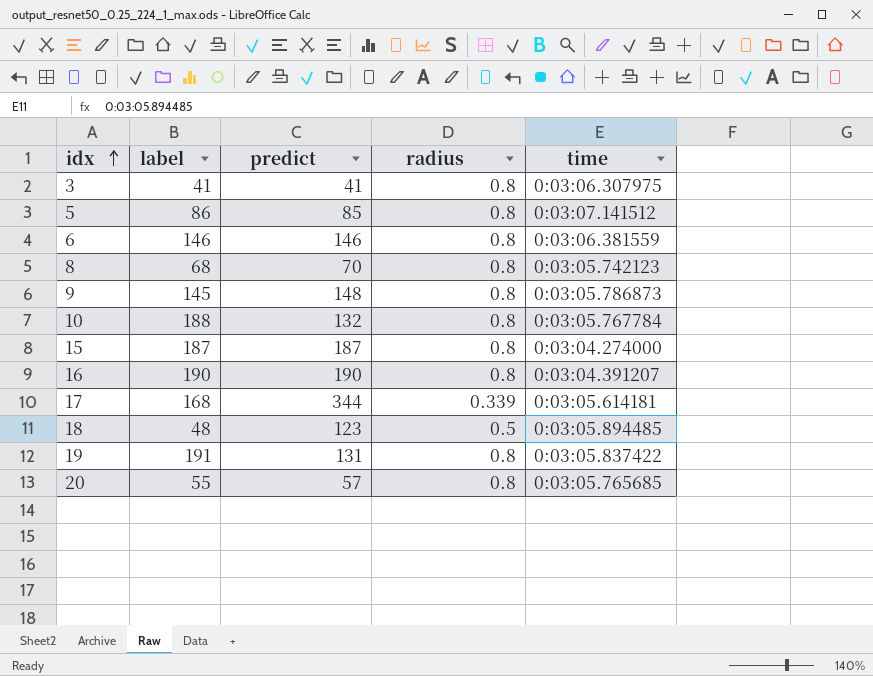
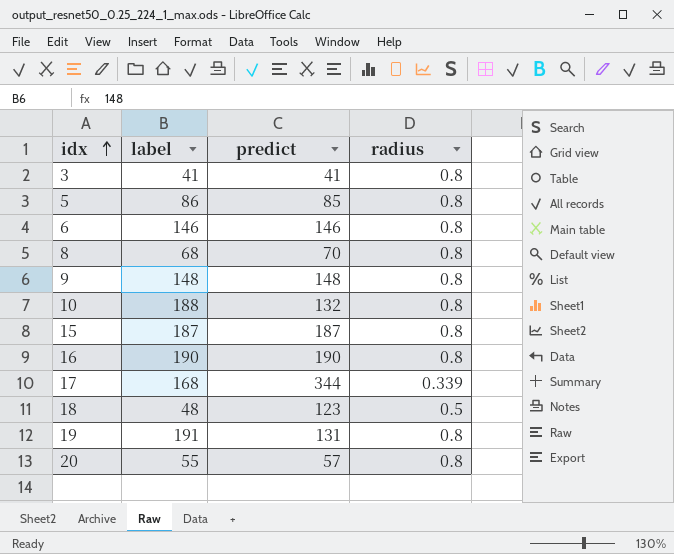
column time | position: 5 -> none
9 | label: 145 -> 148

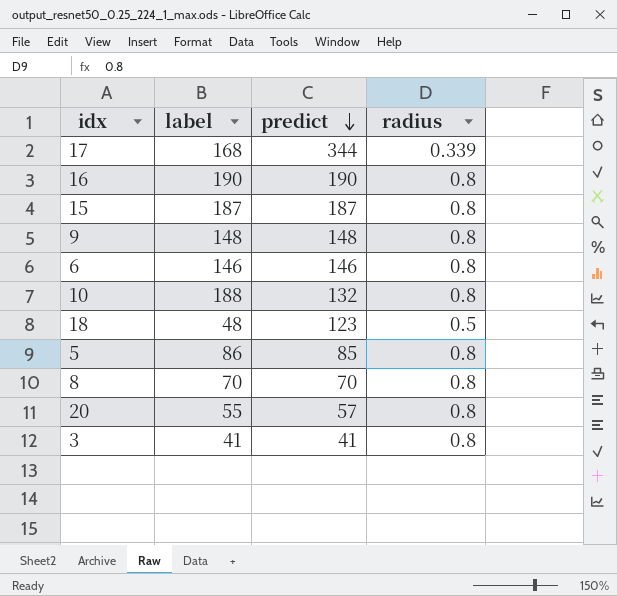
row order: idx ascending -> predict descending
row 19: 191 | 131 | 0.8 -> none
8 | label: 68 -> 70

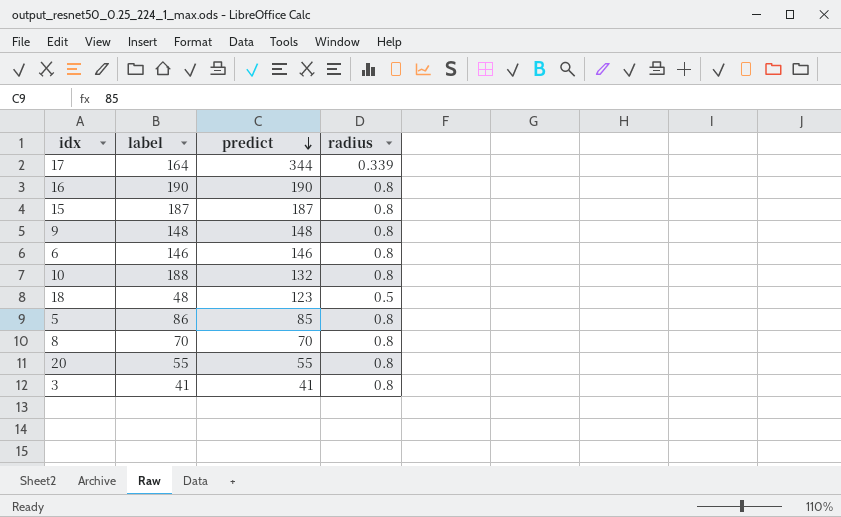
17 | label: 168 -> 164
20 | predict: 57 -> 55

